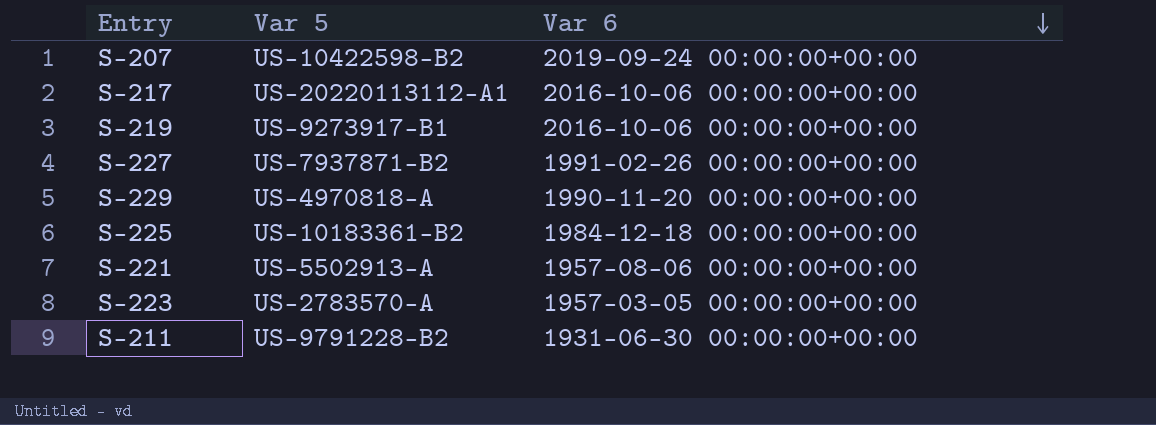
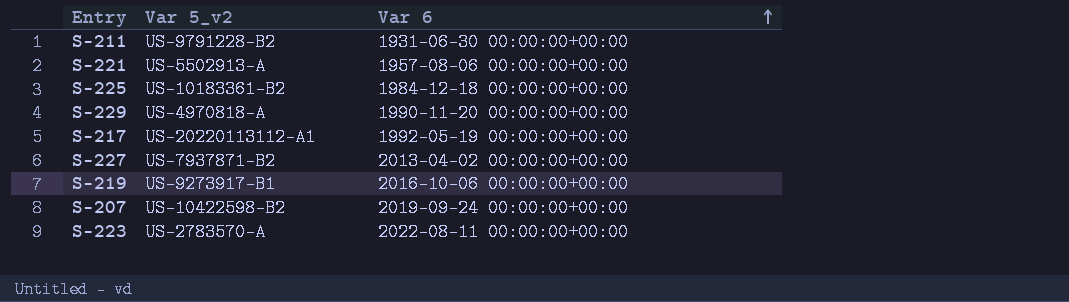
row order: Var 6 descending -> Var 6 ascending
column name: Var 5 -> Var 5_v2
S-217 | Var 6: 2016-10-06 00:00:00+00:00 -> 1992-05-19 00:00:00+00:00
S-227 | Var 6: 1991-02-26 00:00:00+00:00 -> 2013-04-02 00:00:00+00:00
S-223 | Var 6: 1957-03-05 00:00:00+00:00 -> 2022-08-11 00:00:00+00:00

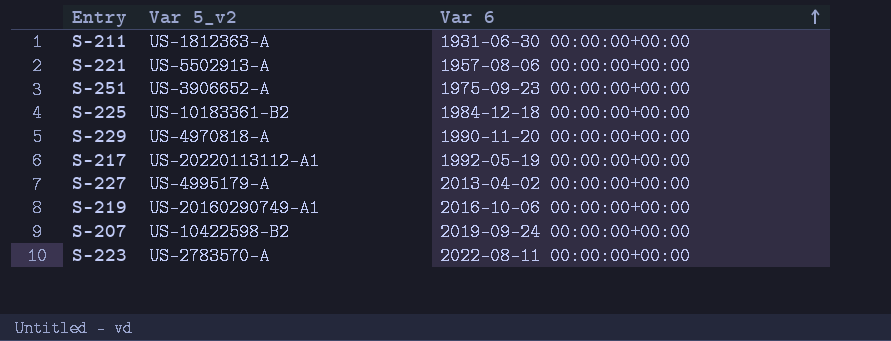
S-211 | Var 5_v2: US-9791228-B2 -> US-1812363-A
row S-251: none -> US-3906652-A | 1975-09-23 00:00:00+00:00
S-227 | Var 5_v2: US-7937871-B2 -> US-4995179-A
S-219 | Var 5_v2: US-9273917-B1 -> US-20160290749-A1

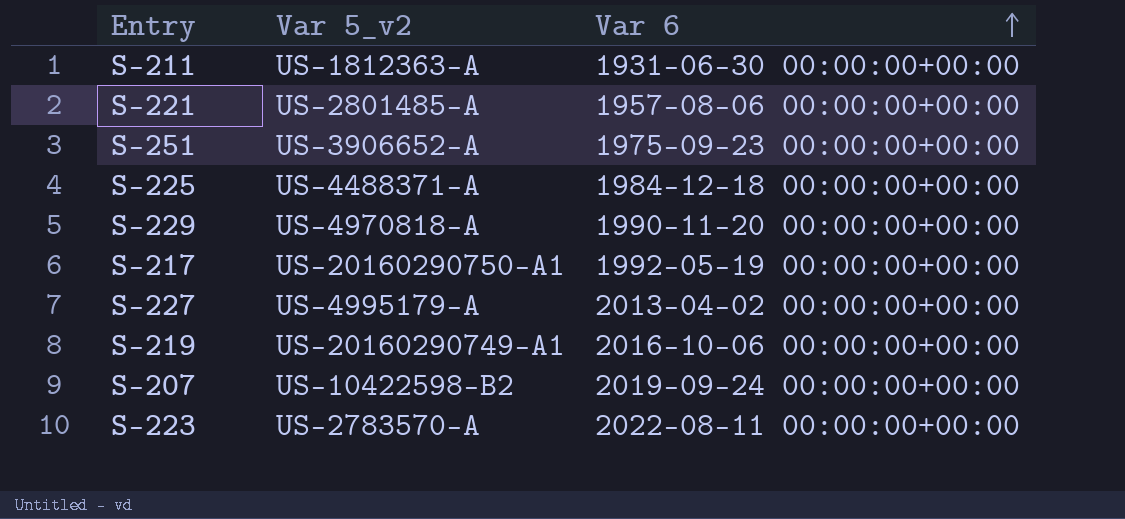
S-221 | Var 5_v2: US-5502913-A -> US-2801485-A
S-225 | Var 5_v2: US-10183361-B2 -> US-4488371-A
S-217 | Var 5_v2: US-20220113112-A1 -> US-20160290750-A1

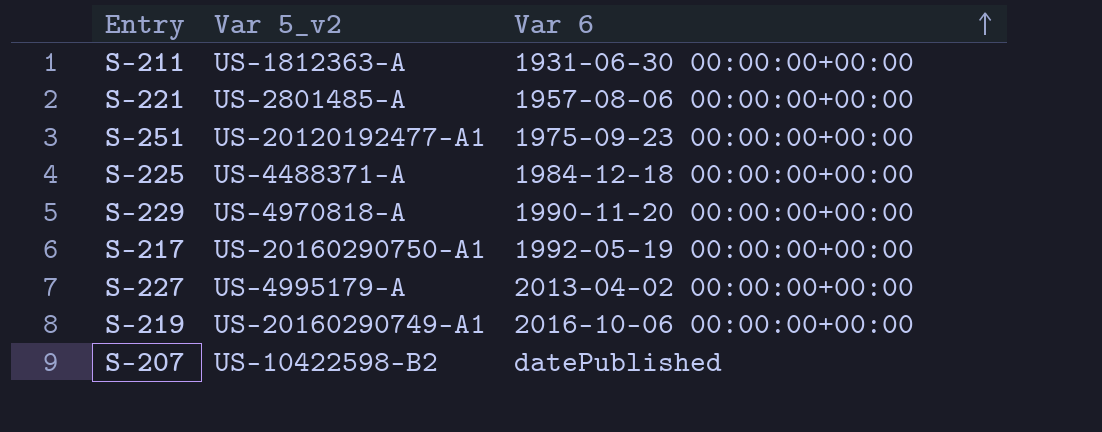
row S-223: US-2783570-A | 2022-08-11 00:00:00+00:00 -> none
S-251 | Var 5_v2: US-3906652-A -> US-20120192477-A1
S-207 | Var 6: 2019-09-24 00:00:00+00:00 -> datePublished

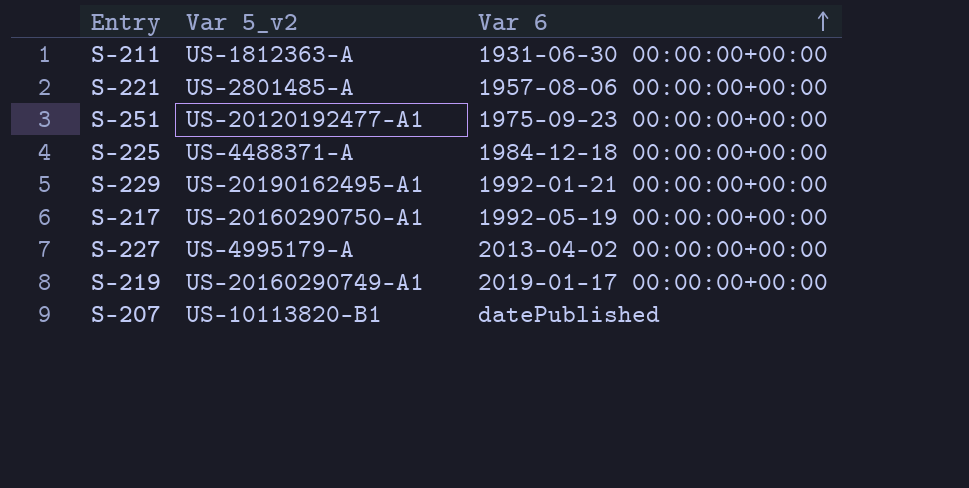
S-229 | Var 5_v2: US-4970818-A -> US-20190162495-A1
S-229 | Var 6: 1990-11-20 00:00:00+00:00 -> 1992-01-21 00:00:00+00:00
S-219 | Var 6: 2016-10-06 00:00:00+00:00 -> 2019-01-17 00:00:00+00:00
S-207 | Var 5_v2: US-10422598-B2 -> US-10113820-B1

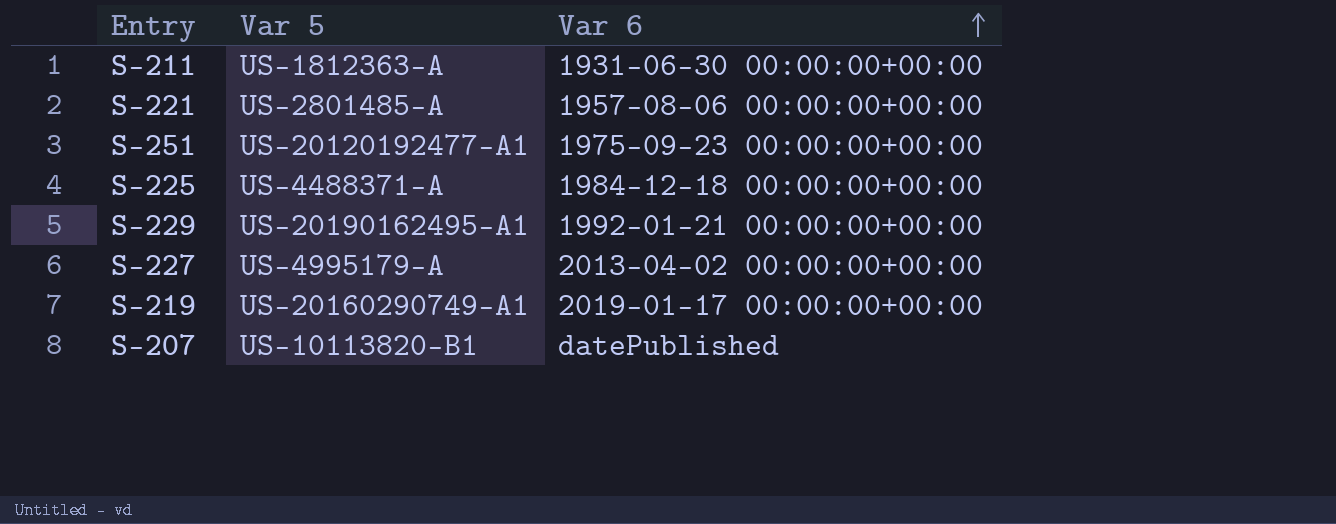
column name: Var 5_v2 -> Var 5
row S-217: US-20160290750-A1 | 1992-05-19 00:00:00+00:00 -> none

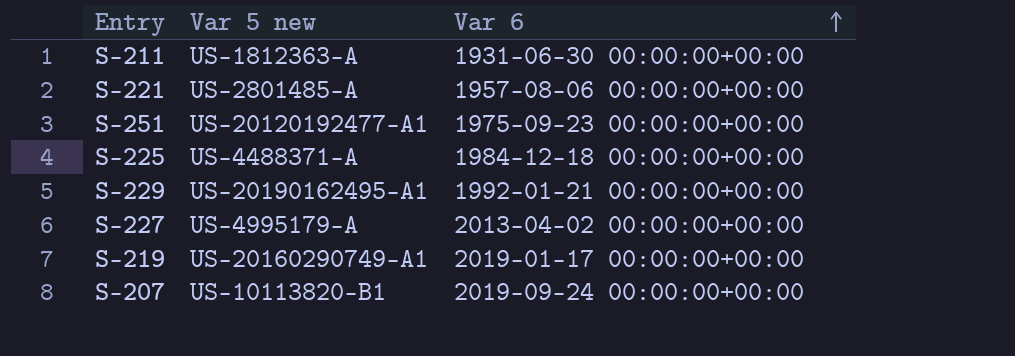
column name: Var 5 -> Var 5 new
S-207 | Var 6: datePublished -> 2019-09-24 00:00:00+00:00

